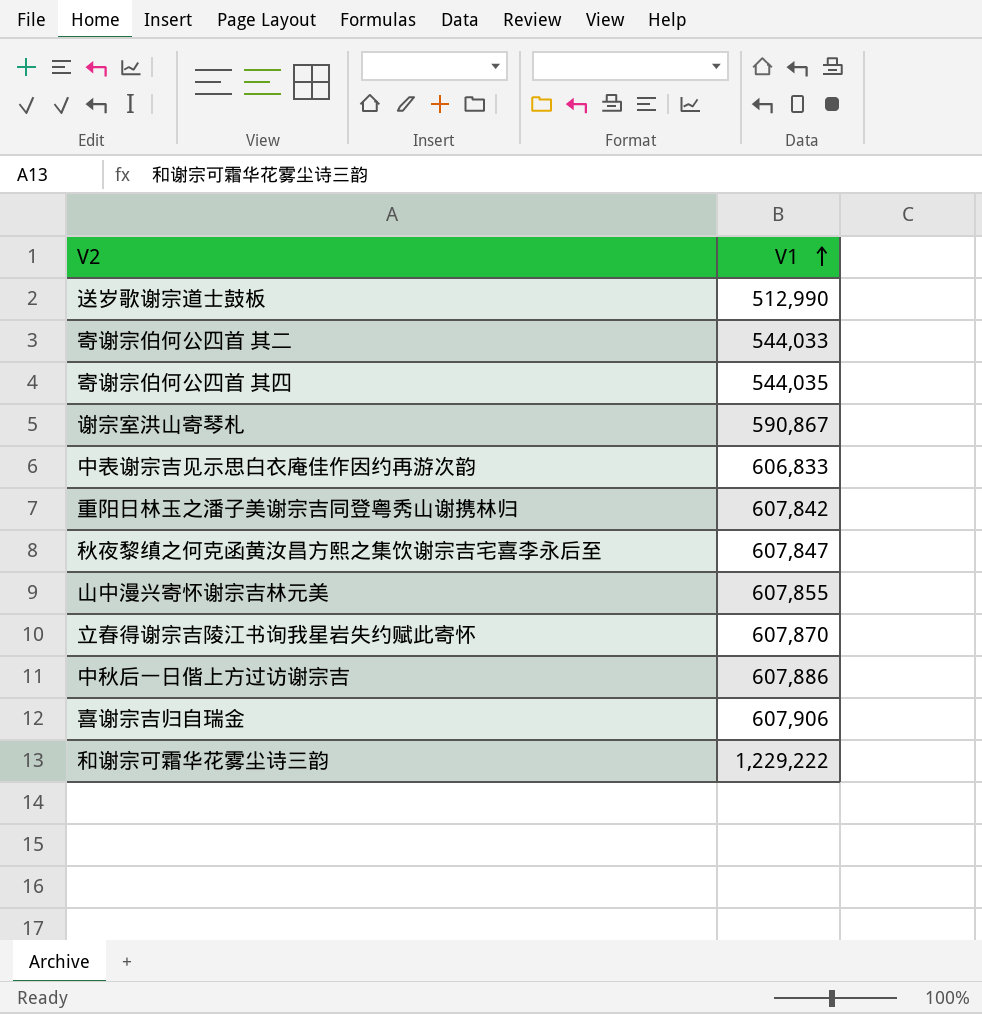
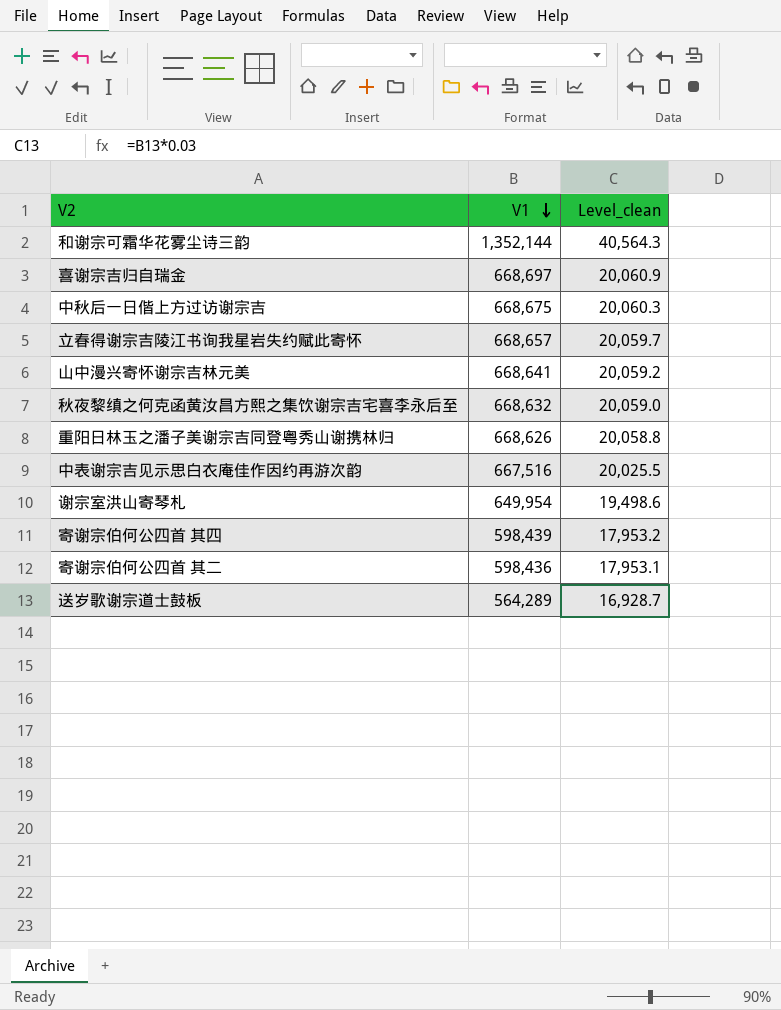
row order: V1 ascending -> V1 descending
column Level_clean | formula: none -> [V1] * 0.03
和谢宗可霜华花雾尘诗三韵 | V1: 1,229,222 -> 1,352,144
喜谢宗吉归自瑞金 | V1: 607,906 -> 668,697
中秋后一日偕上方过访谢宗吉 | V1: 607,886 -> 668,675
立春得谢宗吉陵江书询我星岩失约赋此寄怀 | V1: 607,870 -> 668,657
山中漫兴寄怀谢宗吉林元美 | V1: 607,855 -> 668,641
秋夜黎缜之何克函黄汝昌方熙之集饮谢宗吉宅喜李永后至 | V1: 607,847 -> 668,632
重阳日林玉之潘子美谢宗吉同登粤秀山谢携林归 | V1: 607,842 -> 668,626
中表谢宗吉见示思白衣庵佳作因约再游次韵 | V1: 606,833 -> 667,516
谢宗室洪山寄琴札 | V1: 590,867 -> 649,954
寄谢宗伯何公四首 其四 | V1: 544,035 -> 598,439
寄谢宗伯何公四首 其二 | V1: 544,033 -> 598,436
送岁歌谢宗道士鼓板 | V1: 512,990 -> 564,289

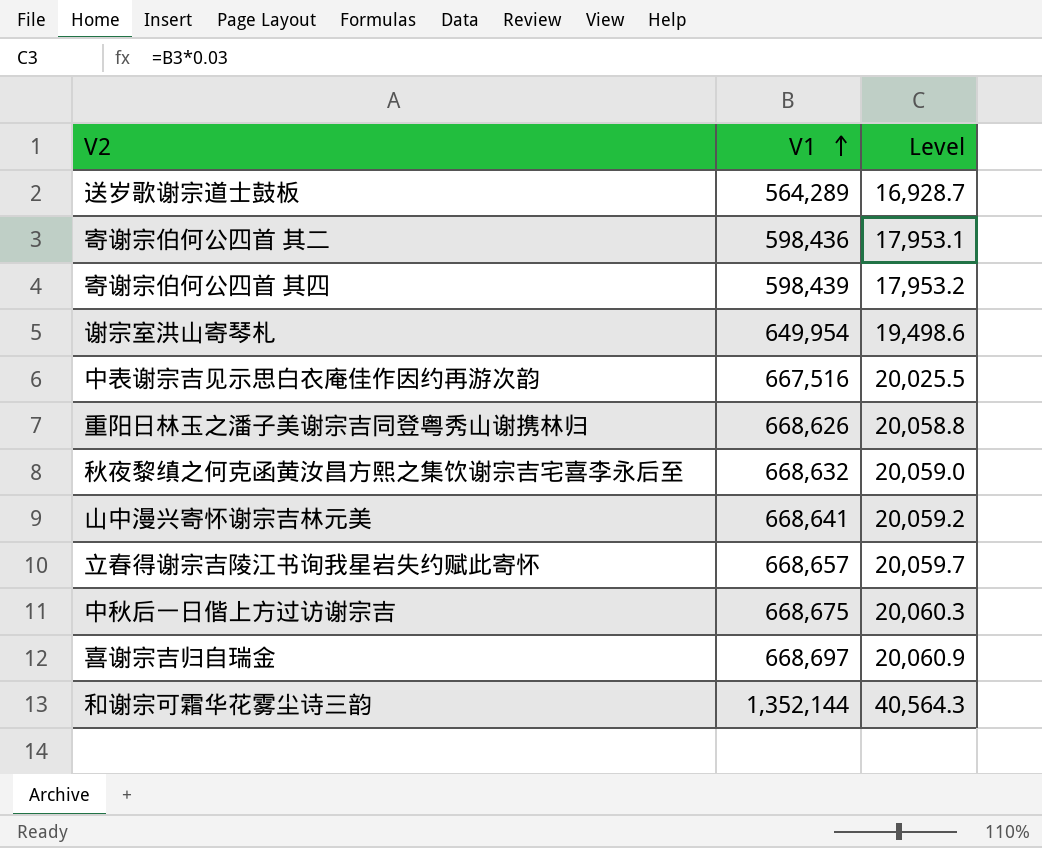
row order: V1 descending -> V1 ascending
column name: Level_clean -> Level

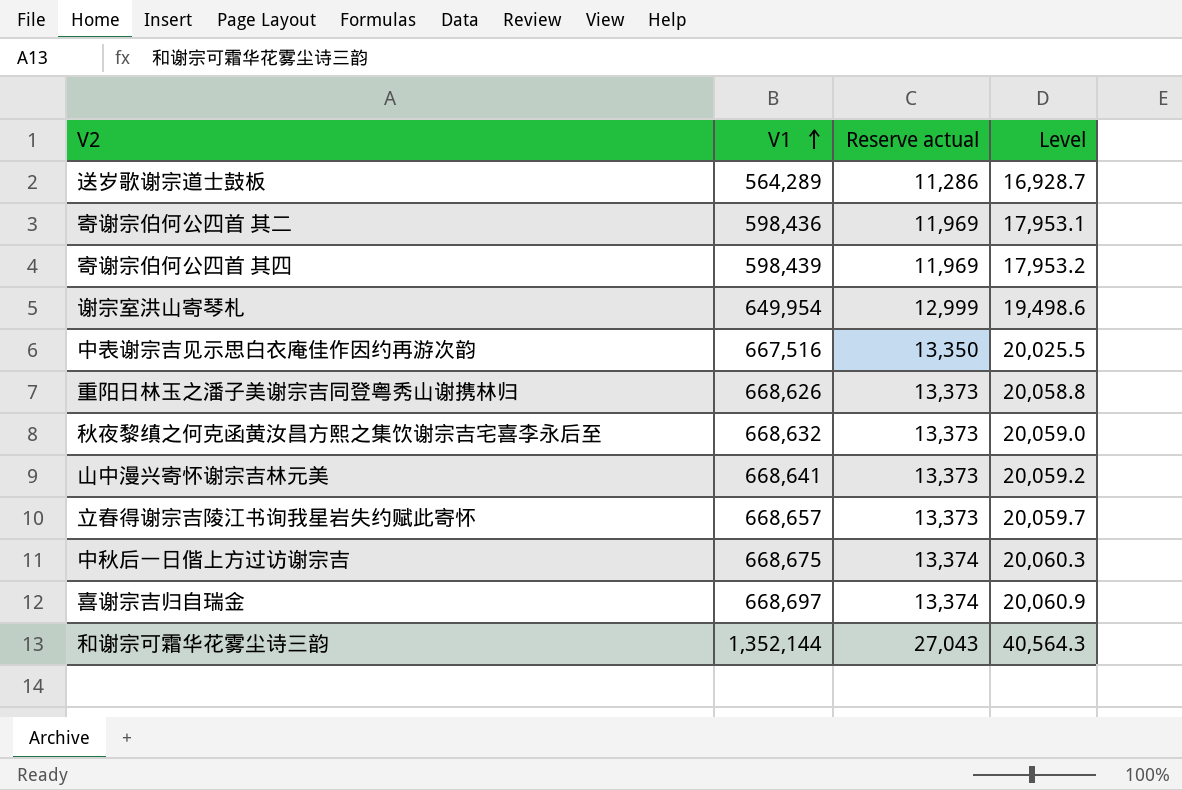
column Reserve actual | formula: none -> [V1] * 0.02

